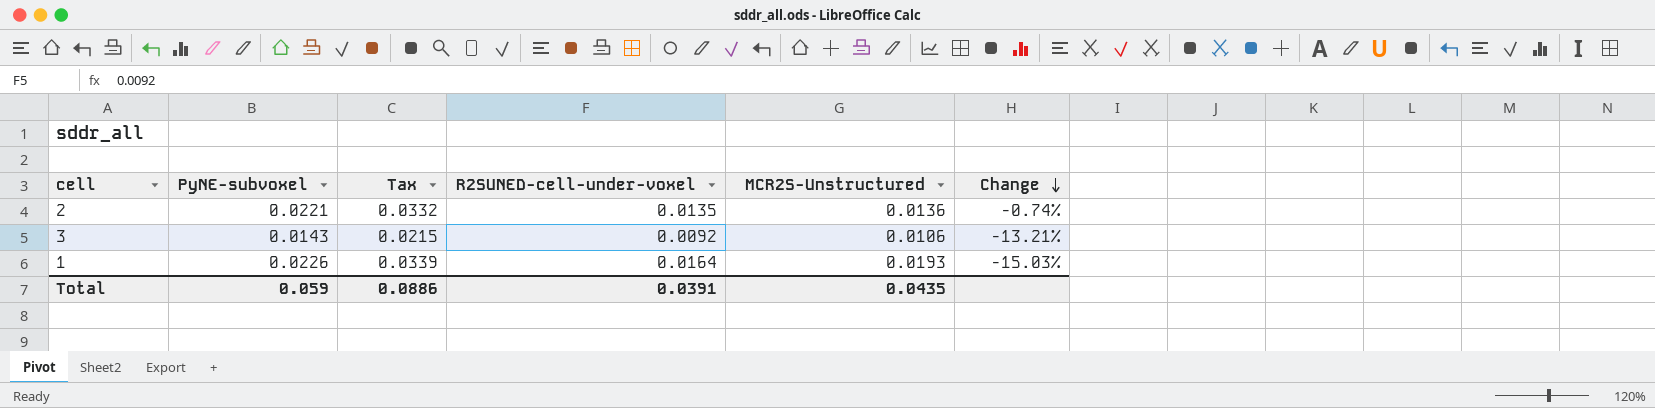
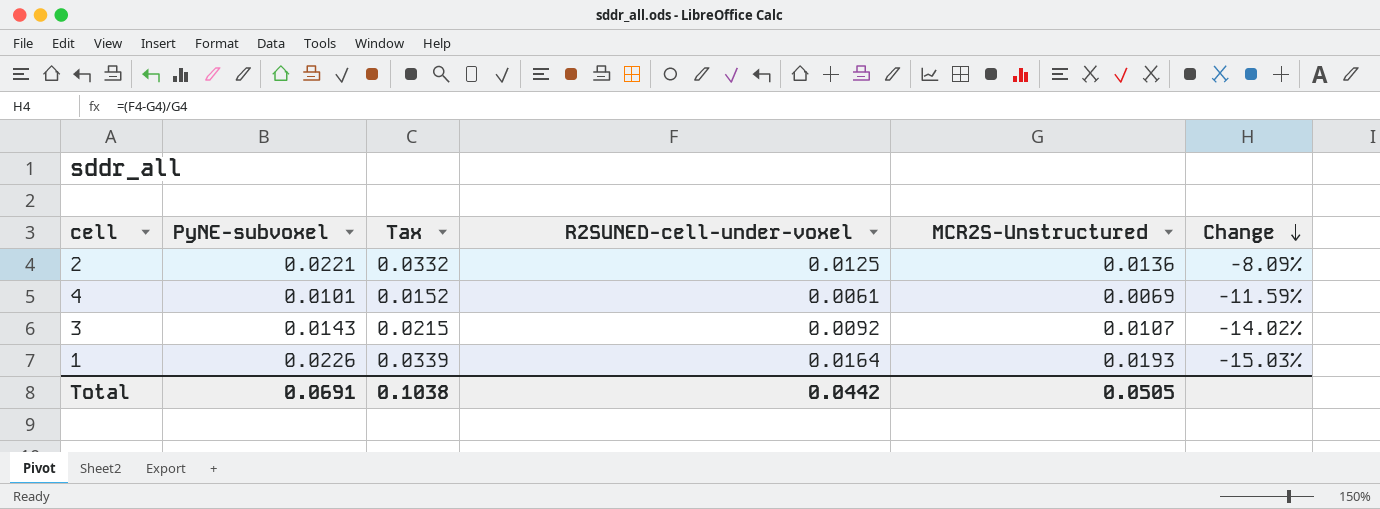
2 | R2SUNED-cell-under-voxel: 0.0135 -> 0.0125
2 | Change: -0.74% -> -8.09%
row 4: none -> 0.0101 | 0.0152 | 0.0061 | 0.0069 | -11.59%
3 | MCR2S-Unstructured: 0.0106 -> 0.0107
3 | Change: -13.21% -> -14.02%
Total | PyNE-subvoxel: 0.059 -> 0.0691
Total | Tax: 0.0886 -> 0.1038
Total | R2SUNED-cell-under-voxel: 0.0391 -> 0.0442
Total | MCR2S-Unstructured: 0.0435 -> 0.0505

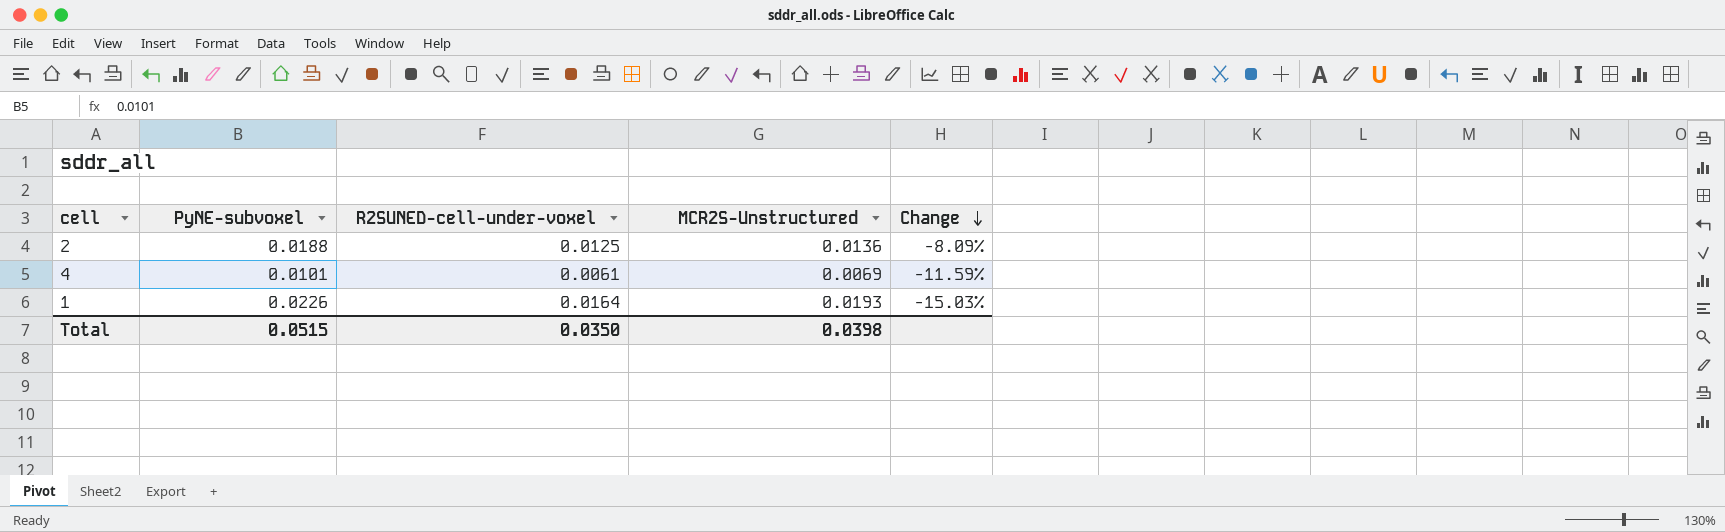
column Tax | formula: [PyNE-subvoxel] * 1.5 -> none
row 3: 0.0143 | 0.0215 | 0.0092 | 0.0107 | -14.02% -> none
2 | PyNE-subvoxel: 0.0221 -> 0.0188
Total | PyNE-subvoxel: 0.0691 -> 0.0515
Total | R2SUNED-cell-under-voxel: 0.0442 -> 0.0350
Total | MCR2S-Unstructured: 0.0505 -> 0.0398

